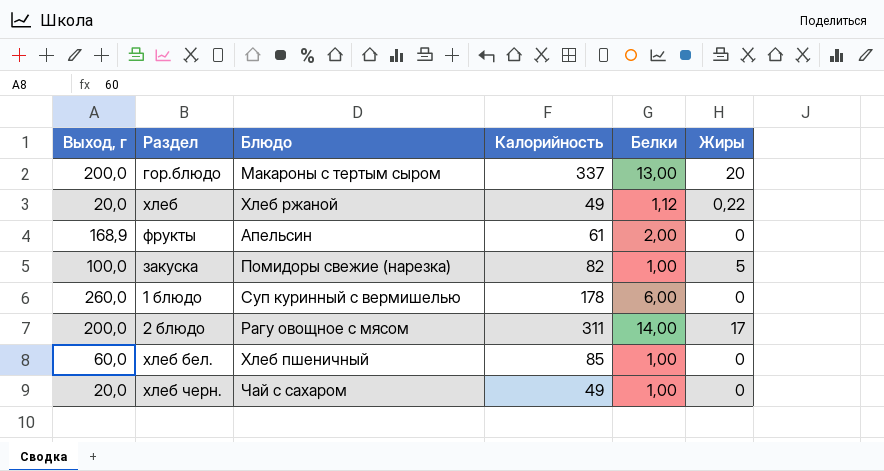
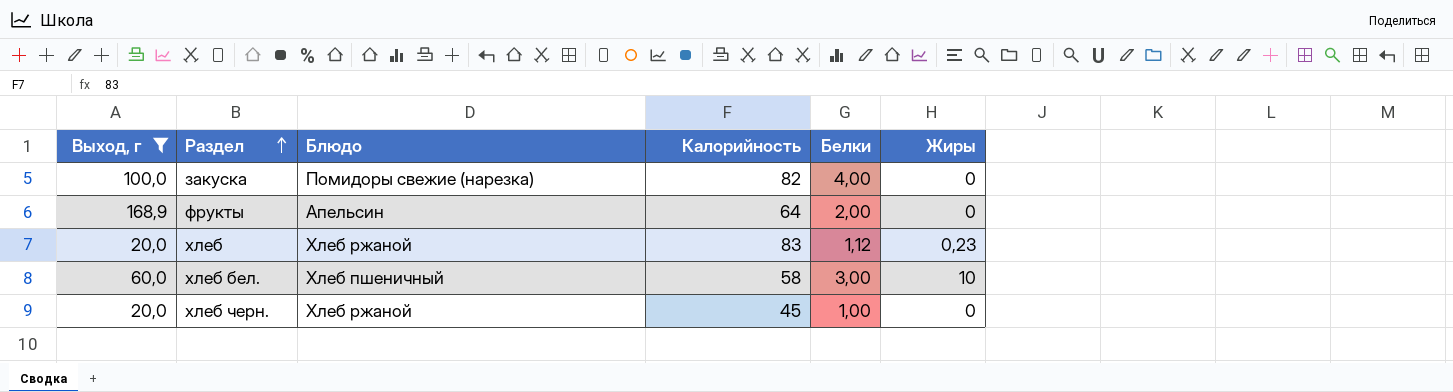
filter: none -> Выход, г <= 168,9
row order: none -> Раздел ascending
закуска | Белки: 1,00 -> 4,00
закуска | Жиры: 5 -> 0
фрукты | Калорийность: 61 -> 64
хлеб | Калорийность: 49 -> 83
хлеб | Жиры: 0,22 -> 0,23
хлеб бел. | Калорийность: 85 -> 58
хлеб бел. | Белки: 1,00 -> 3,00
хлеб бел. | Жиры: 0 -> 10
хлеб черн. | Блюдо: Чай с сахаром -> Хлеб ржаной
хлеб черн. | Калорийность: 49 -> 45

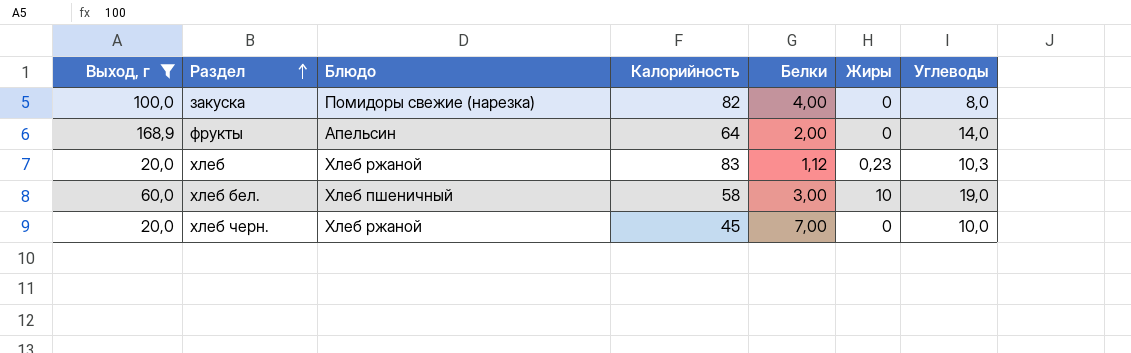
column Углеводы | position: none -> 7
хлеб черн. | Белки: 1,00 -> 7,00

